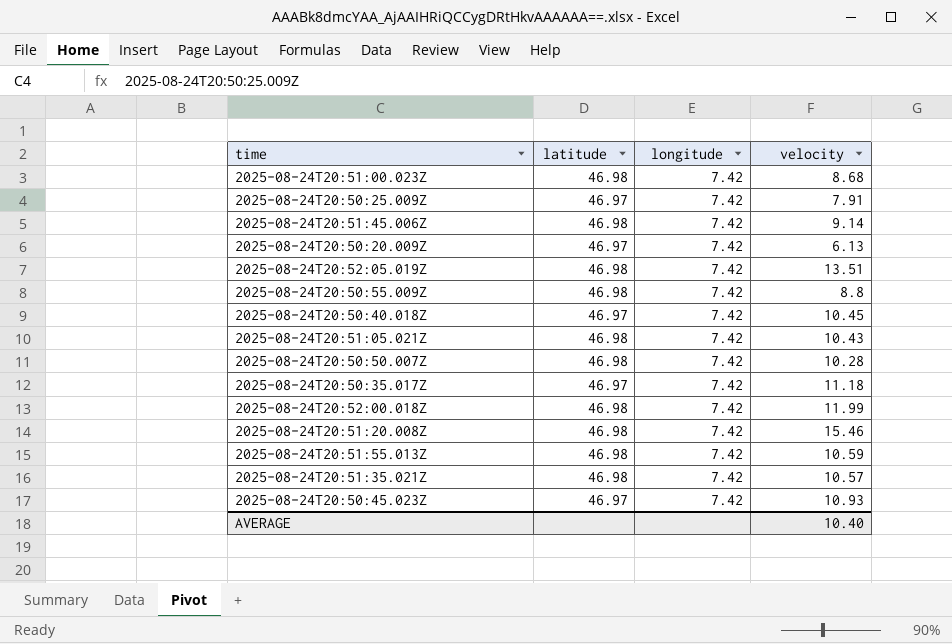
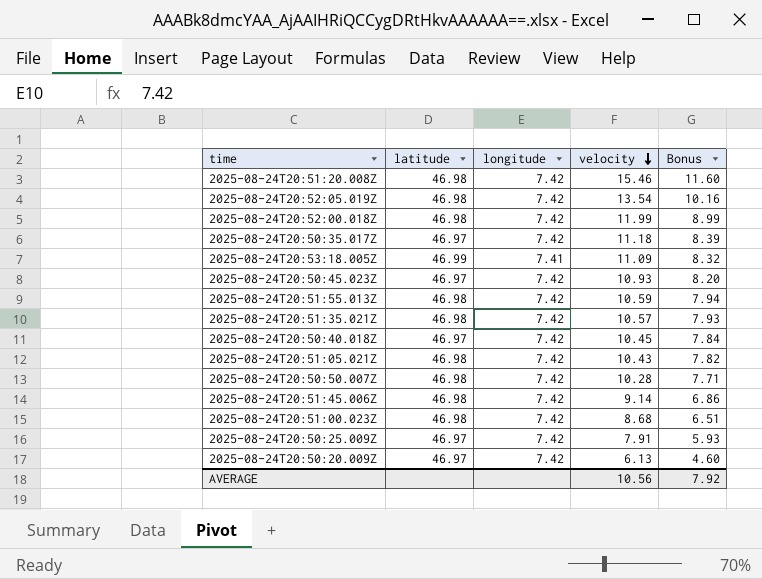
row order: none -> velocity descending
column Bonus | formula: none -> [velocity] * 0.75
row 2025-08-24T20:50:55.009Z: 46.98 | 7.42 | 8.8 -> none
2025-08-24T20:52:05.019Z | velocity: 13.51 -> 13.54
row 2025-08-24T20:53:18.005Z: none -> 46.99 | 7.41 | 11.09 | 8.32
AVERAGE | velocity: 10.40 -> 10.56

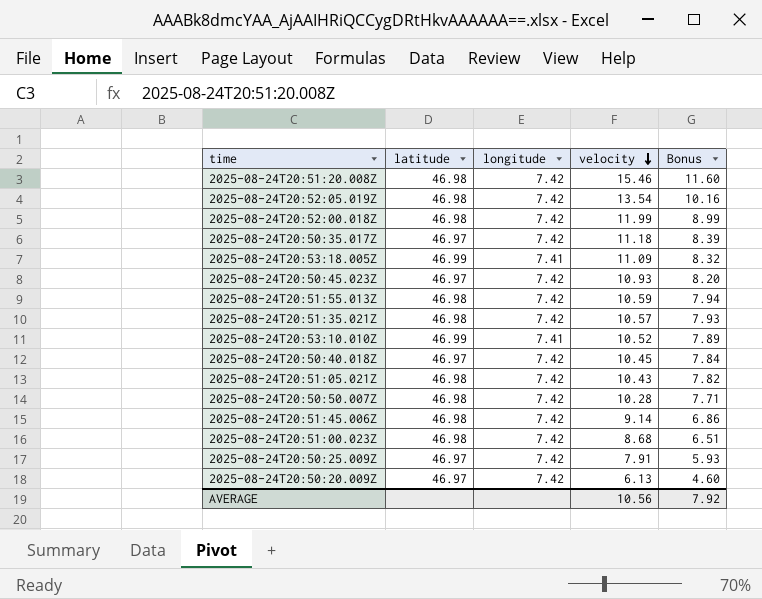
row 2025-08-24T20:53:10.010Z: none -> 46.99 | 7.41 | 10.52 | 7.89

